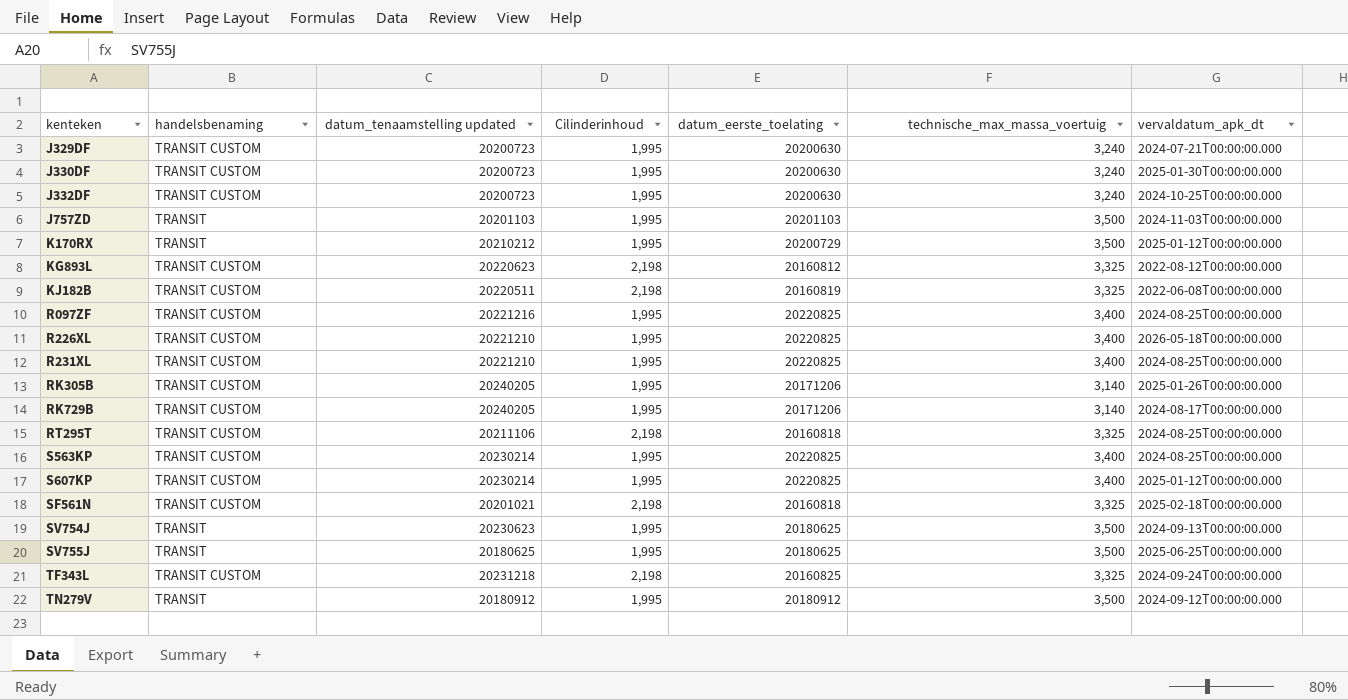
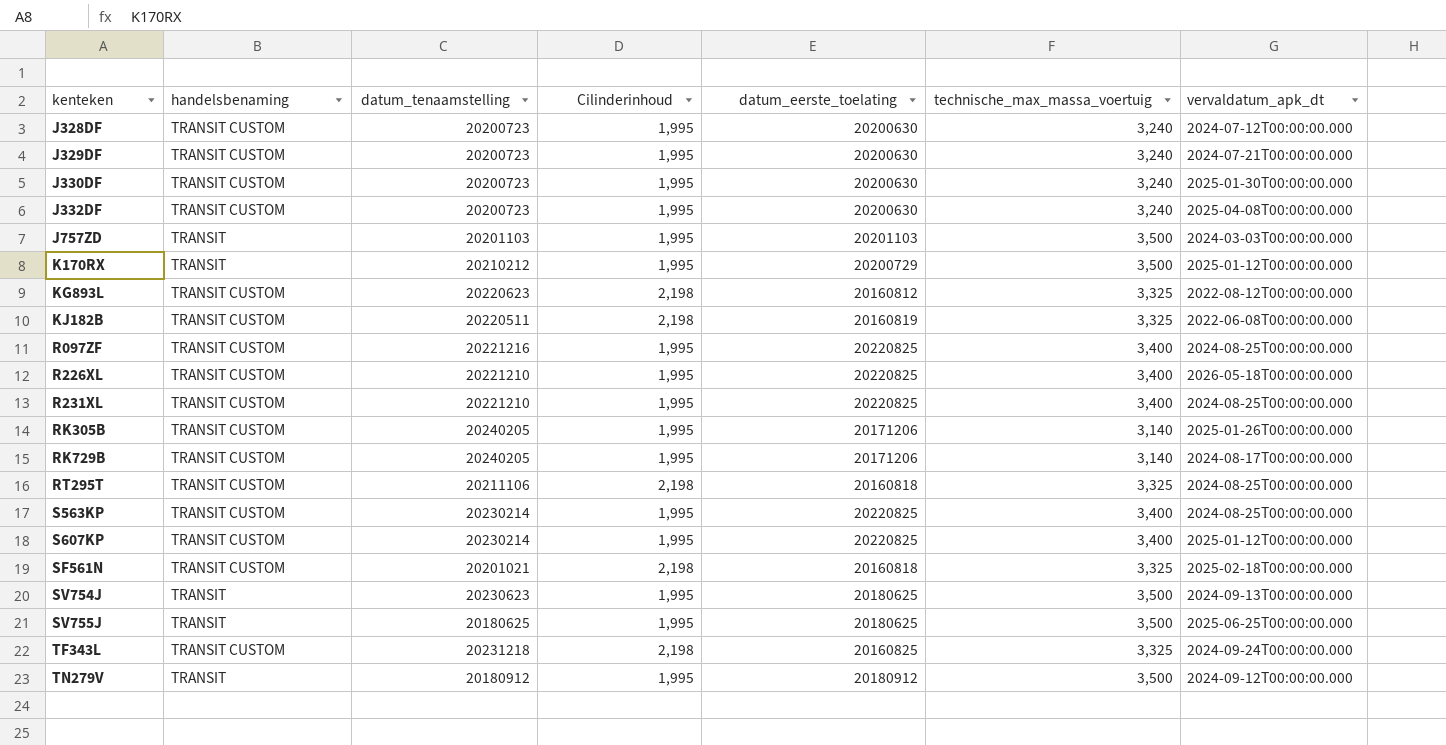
column name: datum_tenaamstelling updated -> datum_tenaamstelling
row J328DF: none -> TRANSIT CUSTOM | 20200723 | 1,995 | 20200630 | 3,240 | 2024-07-12T00:00:00.000
J332DF | vervaldatum_apk_dt: 2024-10-25T00:00:00.000 -> 2025-04-08T00:00:00.000
J757ZD | vervaldatum_apk_dt: 2024-11-03T00:00:00.000 -> 2024-03-03T00:00:00.000

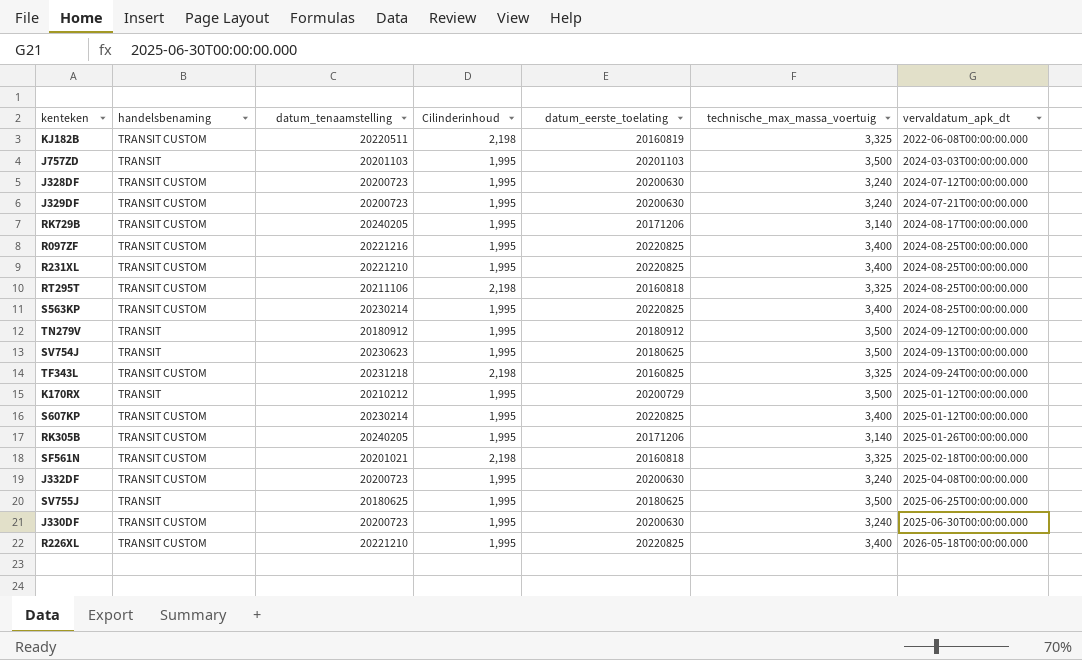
row order: kenteken ascending -> vervaldatum_apk_dt ascending
row KG893L: TRANSIT CUSTOM | 20220623 | 2,198 | 20160812 | 3,325 | 2022-08-12T00:00:00.000 -> none
J330DF | vervaldatum_apk_dt: 2025-01-30T00:00:00.000 -> 2025-06-30T00:00:00.000

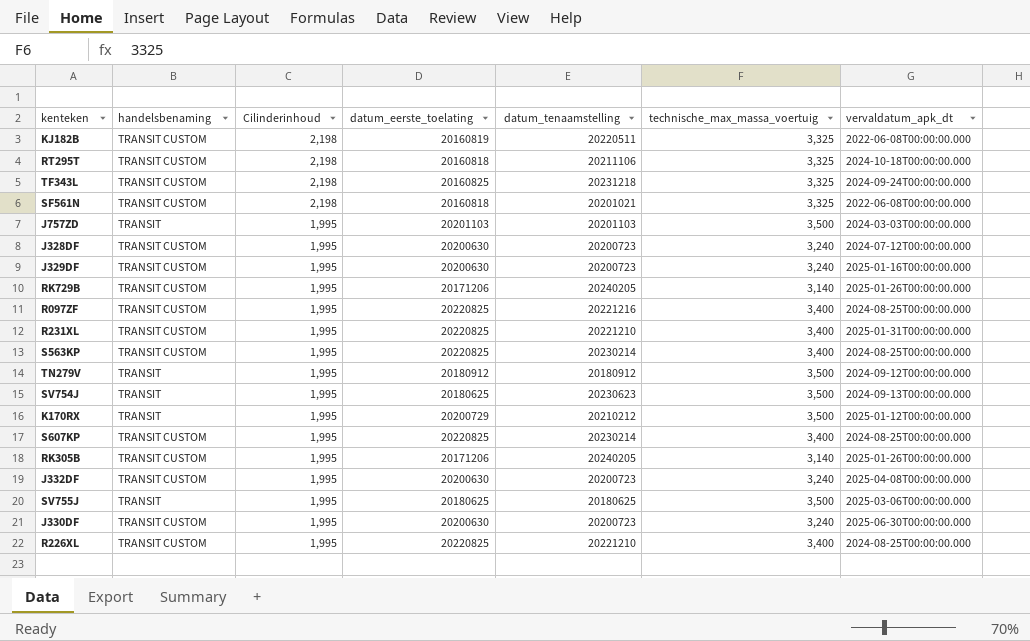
row order: vervaldatum_apk_dt ascending -> Cilinderinhoud descending
column datum_tenaamstelling | position: 3 -> 5
RT295T | vervaldatum_apk_dt: 2024-08-25T00:00:00.000 -> 2024-10-18T00:00:00.000
SF561N | vervaldatum_apk_dt: 2025-02-18T00:00:00.000 -> 2022-06-08T00:00:00.000
J329DF | vervaldatum_apk_dt: 2024-07-21T00:00:00.000 -> 2025-01-16T00:00:00.000
RK729B | vervaldatum_apk_dt: 2024-08-17T00:00:00.000 -> 2025-01-26T00:00:00.000
R231XL | vervaldatum_apk_dt: 2024-08-25T00:00:00.000 -> 2025-01-31T00:00:00.000
S607KP | vervaldatum_apk_dt: 2025-01-12T00:00:00.000 -> 2024-08-25T00:00:00.000
SV755J | vervaldatum_apk_dt: 2025-06-25T00:00:00.000 -> 2025-03-06T00:00:00.000
R226XL | vervaldatum_apk_dt: 2026-05-18T00:00:00.000 -> 2024-08-25T00:00:00.000

